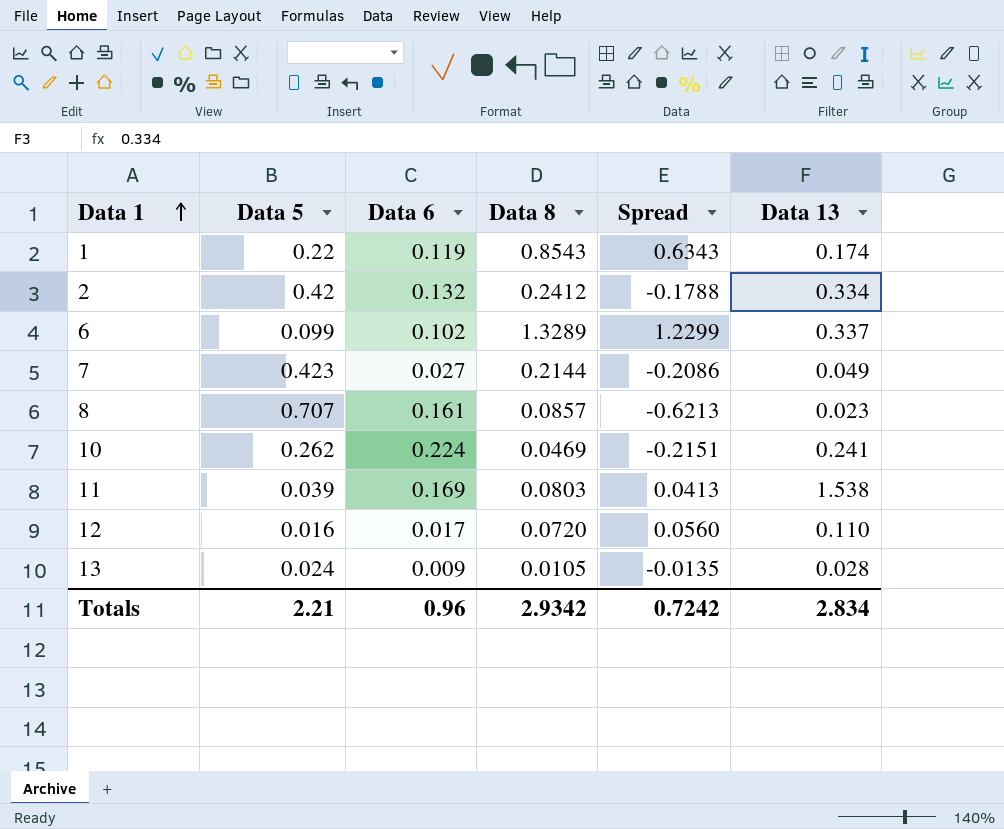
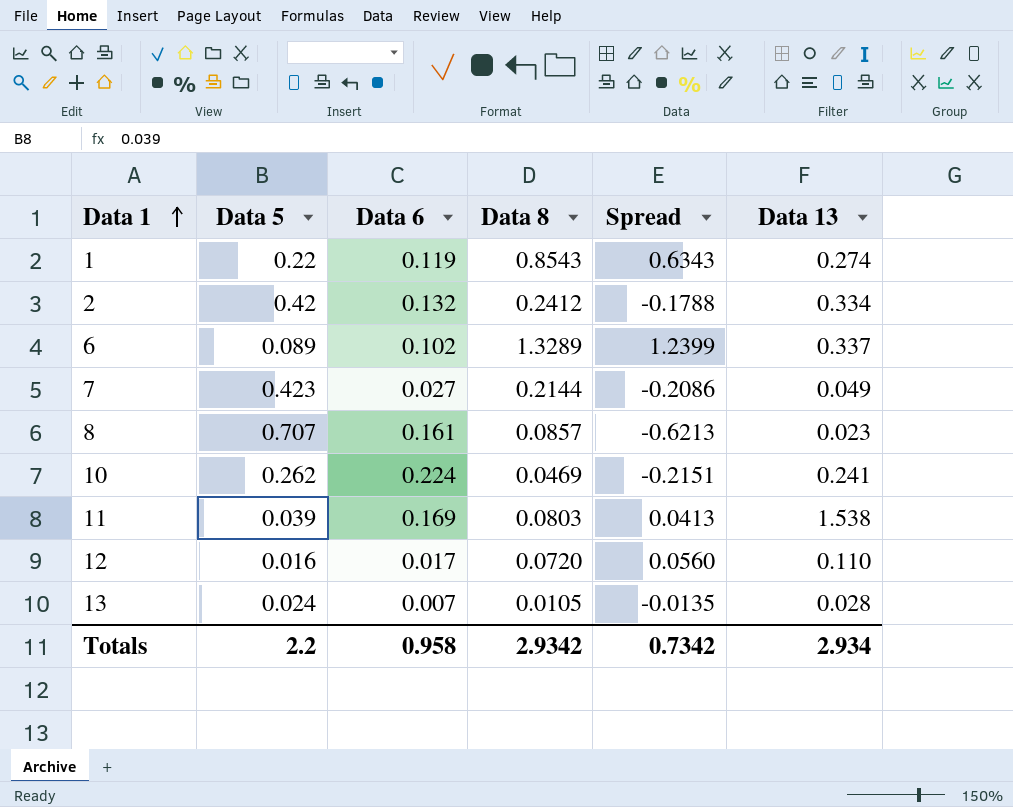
1 | Data 13: 0.174 -> 0.274
6 | Data 5: 0.099 -> 0.089
6 | Spread: 1.2299 -> 1.2399
13 | Data 6: 0.009 -> 0.007
Totals | Data 5: 2.21 -> 2.2
Totals | Data 6: 0.96 -> 0.958
Totals | Spread: 0.7242 -> 0.7342
Totals | Data 13: 2.834 -> 2.934

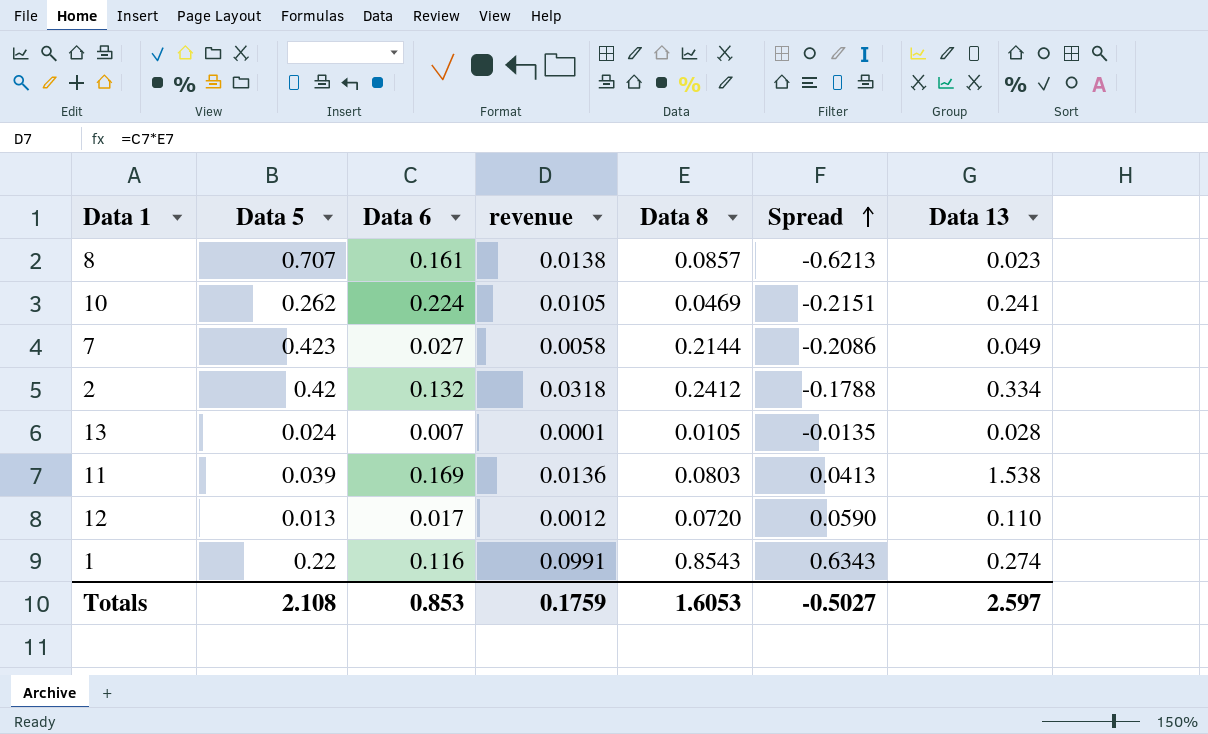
row order: Data 1 ascending -> Spread ascending
column revenue | formula: none -> [Data 6] * [Data 8]
row 6: 0.089 | 0.102 | 1.3289 | 1.2399 | 0.337 -> none
12 | Data 5: 0.016 -> 0.013
12 | Spread: 0.0560 -> 0.0590
1 | Data 6: 0.119 -> 0.116
Totals | Data 5: 2.2 -> 2.108
Totals | Data 6: 0.958 -> 0.853
Totals | Data 8: 2.9342 -> 1.6053
Totals | Spread: 0.7342 -> -0.5027
Totals | Data 13: 2.934 -> 2.597

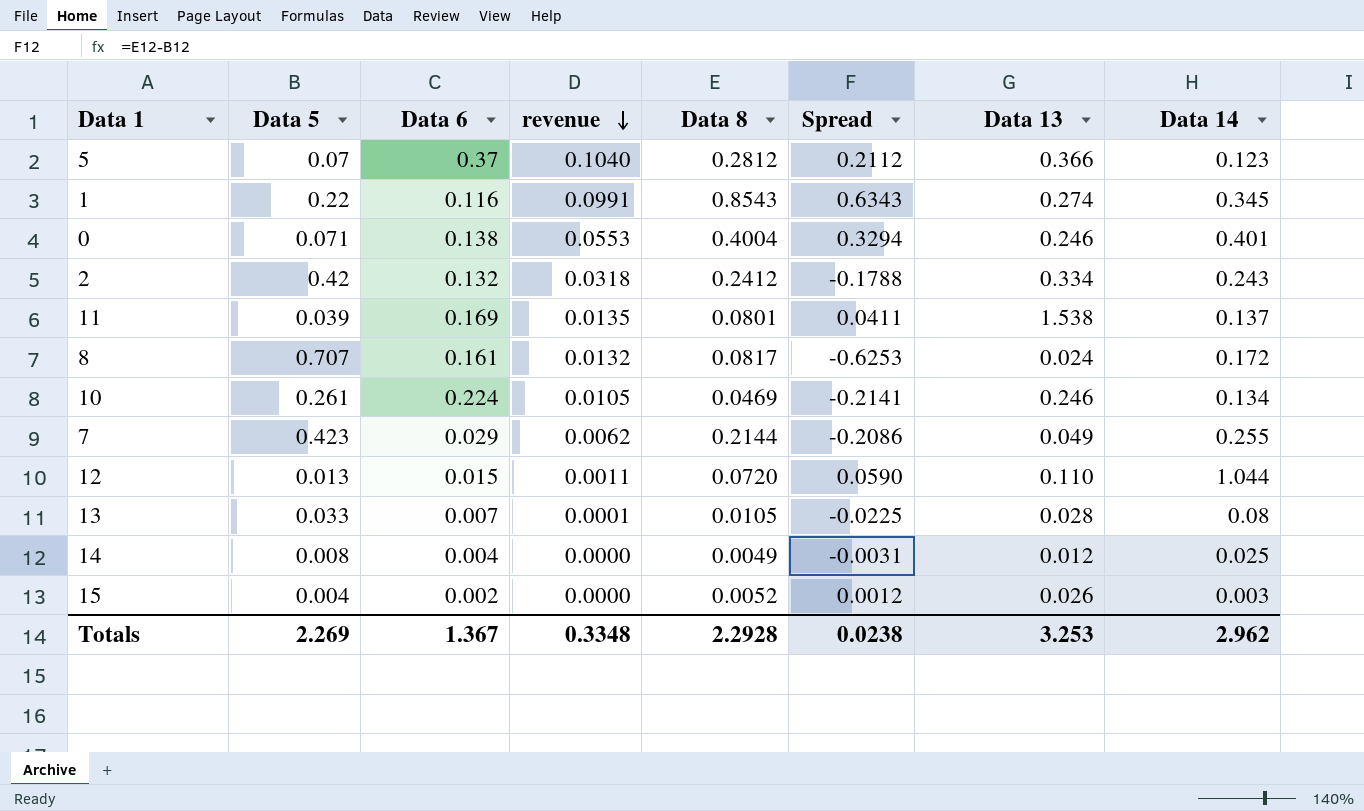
row order: Spread ascending -> revenue descending
column Data 14 | position: none -> 8
row 5: none -> 0.07 | 0.37 | 0.1040 | 0.2812 | 0.2112 | 0.366 | 0.123
row 0: none -> 0.071 | 0.138 | 0.0553 | 0.4004 | 0.3294 | 0.246 | 0.401
11 | revenue: 0.0136 -> 0.0135
11 | Data 8: 0.0803 -> 0.0801
11 | Spread: 0.0413 -> 0.0411
8 | revenue: 0.0138 -> 0.0132
8 | Data 8: 0.0857 -> 0.0817
8 | Spread: -0.6213 -> -0.6253
8 | Data 13: 0.023 -> 0.024
10 | Data 5: 0.262 -> 0.261
10 | Spread: -0.2151 -> -0.2141
10 | Data 13: 0.241 -> 0.246
7 | Data 6: 0.027 -> 0.029
7 | revenue: 0.0058 -> 0.0062
12 | Data 6: 0.017 -> 0.015
12 | revenue: 0.0012 -> 0.0011
13 | Data 5: 0.024 -> 0.033
13 | Spread: -0.0135 -> -0.0225
row 14: none -> 0.008 | 0.004 | 0.0000 | 0.0049 | -0.0031 | 0.012 | 0.025
row 15: none -> 0.004 | 0.002 | 0.0000 | 0.0052 | 0.0012 | 0.026 | 0.003
Totals | Data 5: 2.108 -> 2.269
Totals | Data 6: 0.853 -> 1.367
Totals | revenue: 0.1759 -> 0.3348
Totals | Data 8: 1.6053 -> 2.2928
Totals | Spread: -0.5027 -> 0.0238
Totals | Data 13: 2.597 -> 3.253

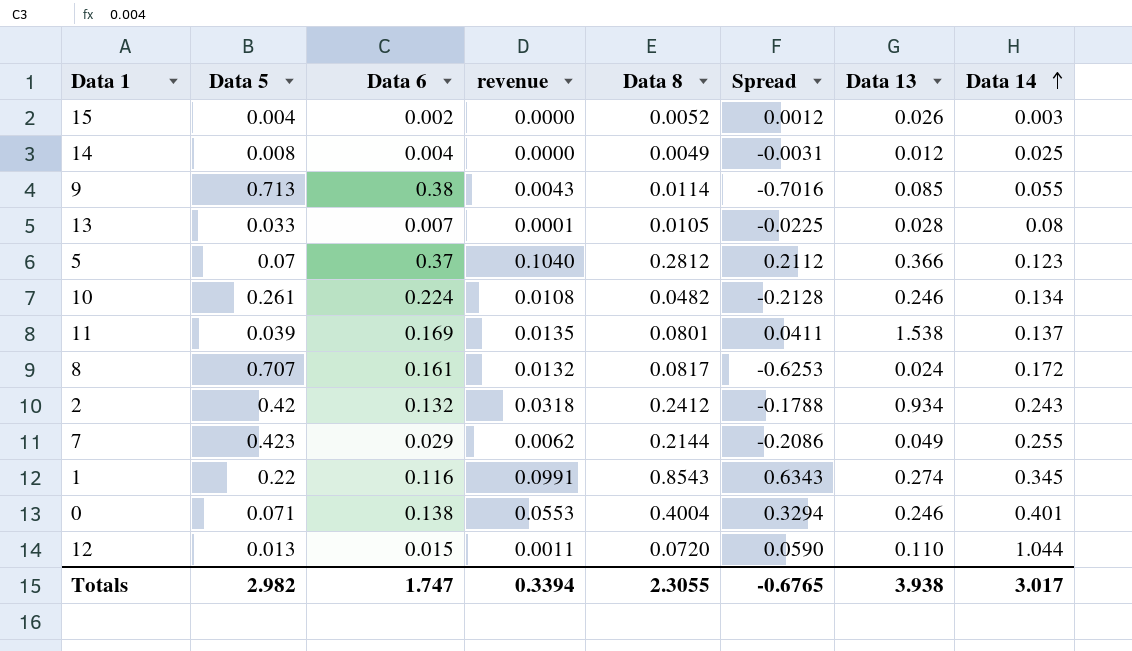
row order: revenue descending -> Data 14 ascending
row 9: none -> 0.713 | 0.38 | 0.0043 | 0.0114 | -0.7016 | 0.085 | 0.055
10 | revenue: 0.0105 -> 0.0108
10 | Data 8: 0.0469 -> 0.0482
10 | Spread: -0.2141 -> -0.2128
2 | Data 13: 0.334 -> 0.934
Totals | Data 5: 2.269 -> 2.982
Totals | Data 6: 1.367 -> 1.747
Totals | revenue: 0.3348 -> 0.3394
Totals | Data 8: 2.2928 -> 2.3055
Totals | Spread: 0.0238 -> -0.6765
Totals | Data 13: 3.253 -> 3.938
Totals | Data 14: 2.962 -> 3.017

